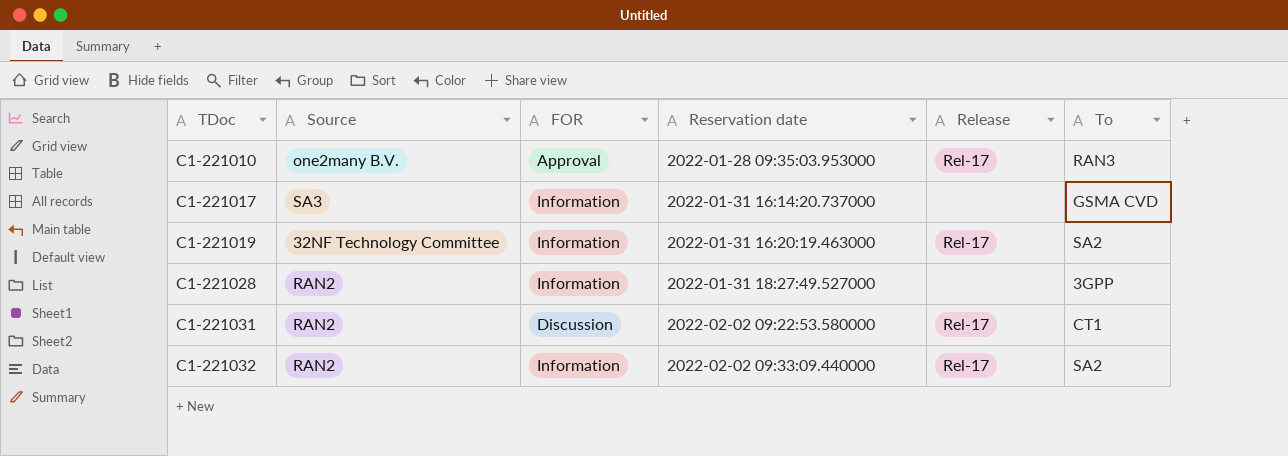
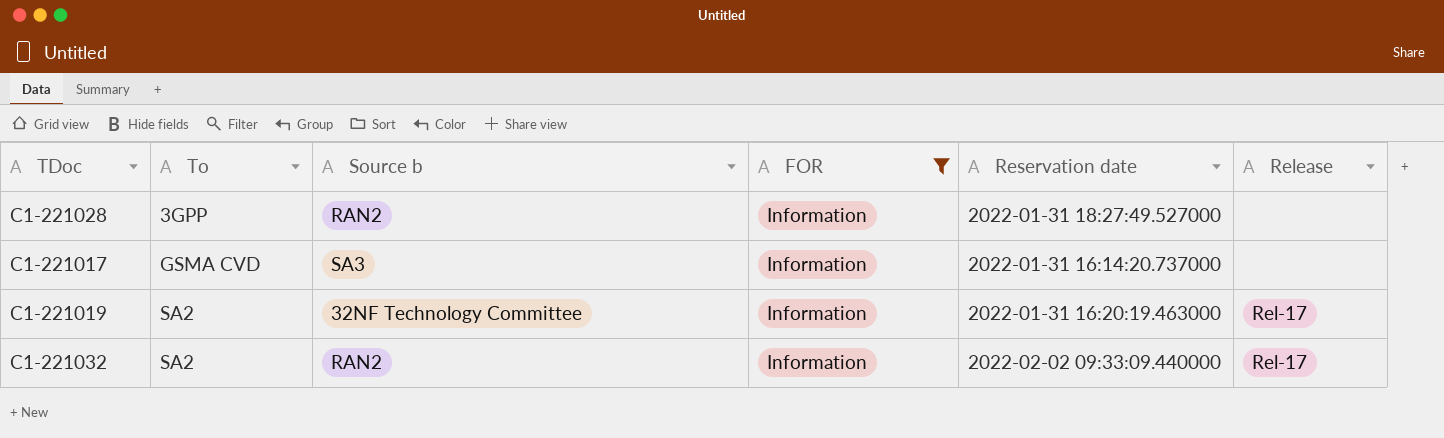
filter: none -> FOR = Information
row order: TDoc ascending -> To ascending
column To | position: 6 -> 2
column name: Source -> Source b

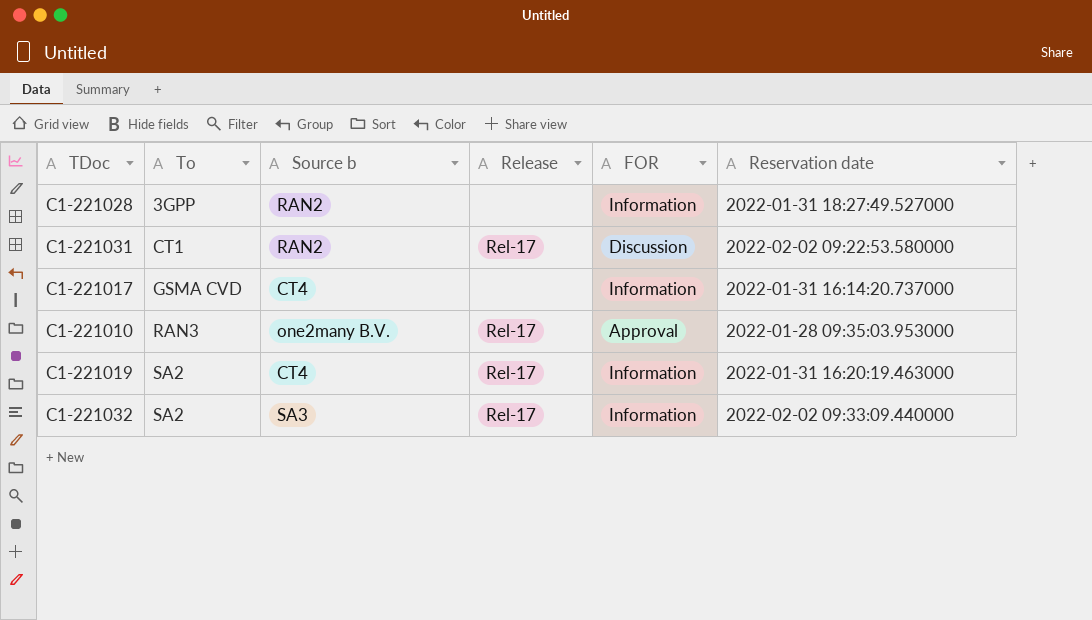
filter: FOR = Information -> none
column Release | position: 6 -> 4
C1-221017 | Source b: SA3 -> CT4
C1-221019 | Source b: 32NF Technology Committee -> CT4
C1-221032 | Source b: RAN2 -> SA3

